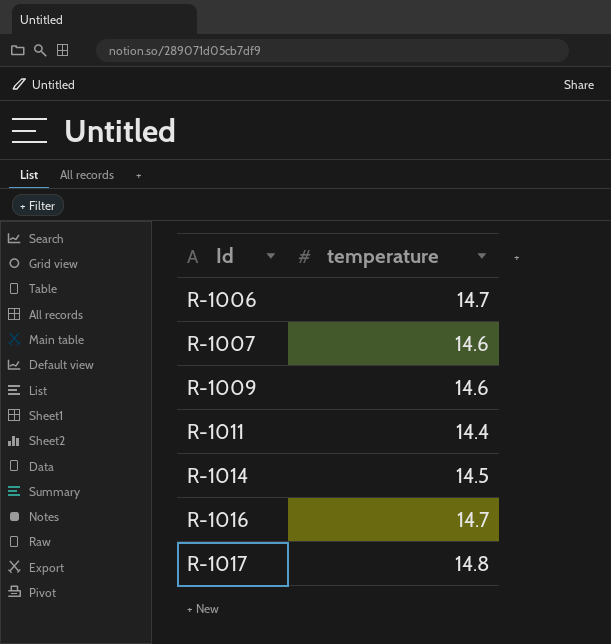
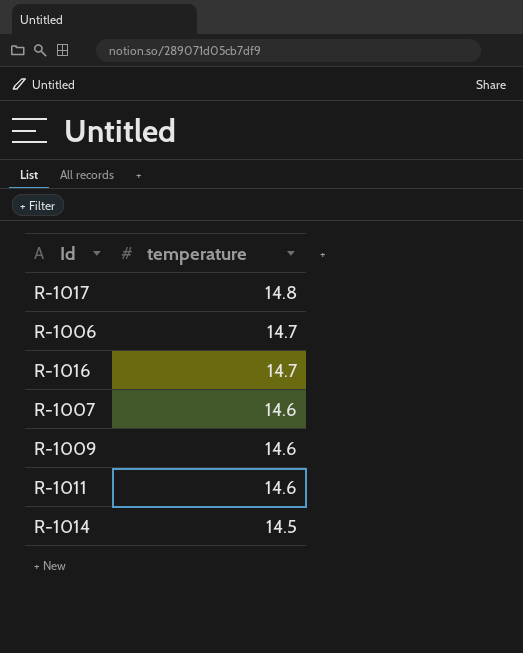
row order: Id ascending -> temperature descending
R-1011 | temperature: 14.4 -> 14.6

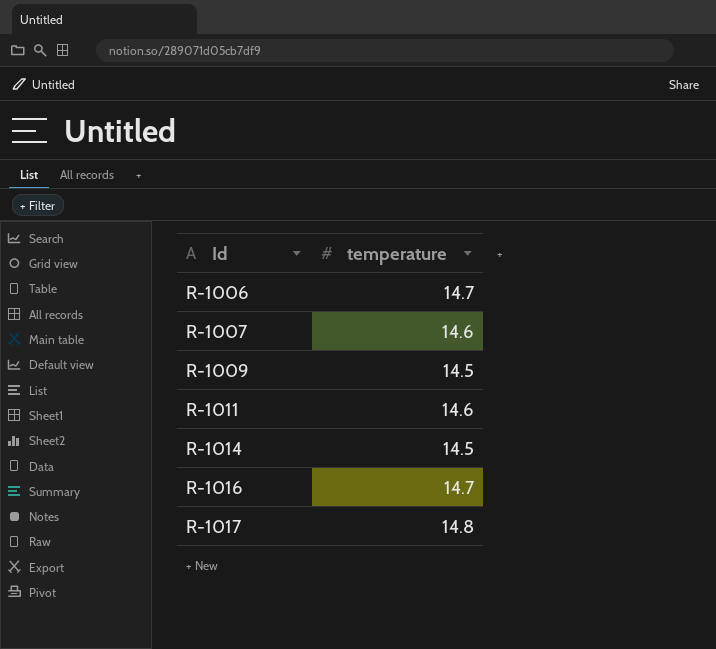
row order: temperature descending -> Id ascending
R-1009 | temperature: 14.6 -> 14.5

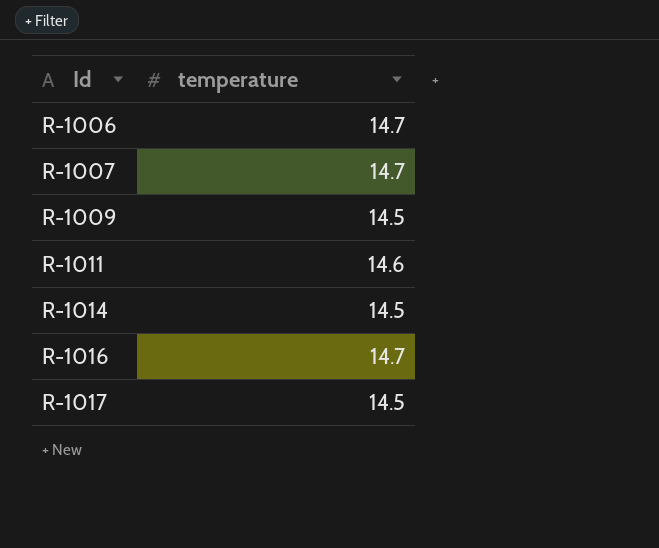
R-1007 | temperature: 14.6 -> 14.7
R-1017 | temperature: 14.8 -> 14.5

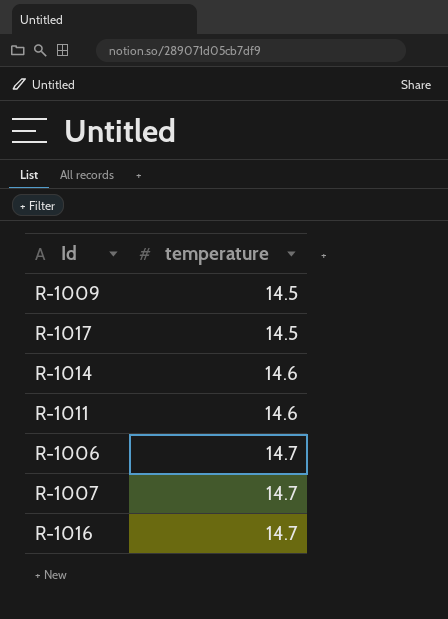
row order: Id ascending -> temperature ascending
R-1014 | temperature: 14.5 -> 14.6

